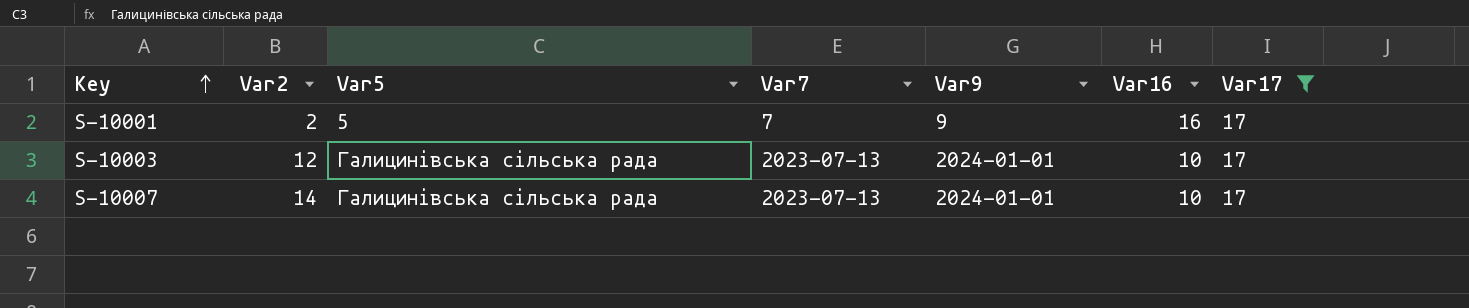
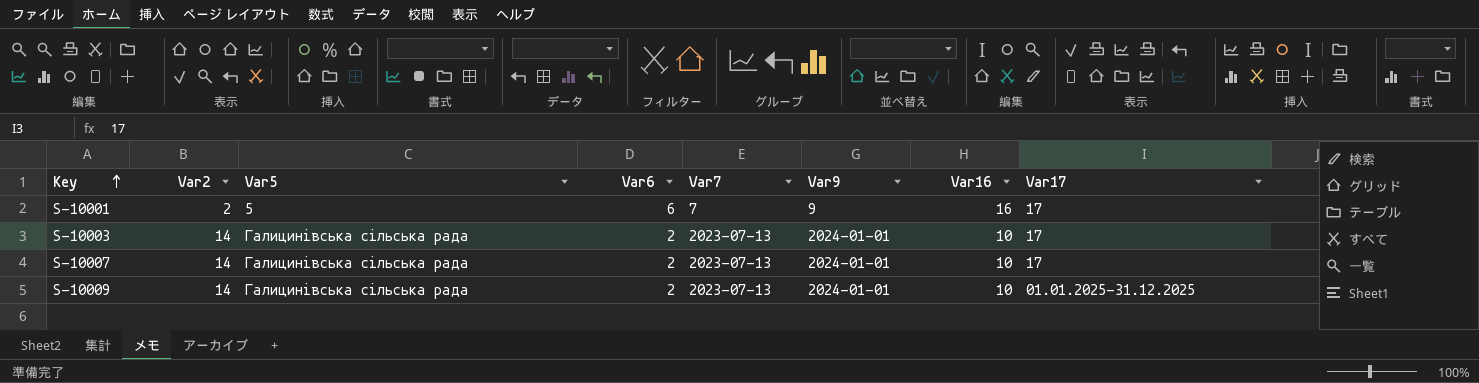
filter: Var17 = 17 -> none
column Var6 | position: none -> 4
S-10003 | Var2: 12 -> 14

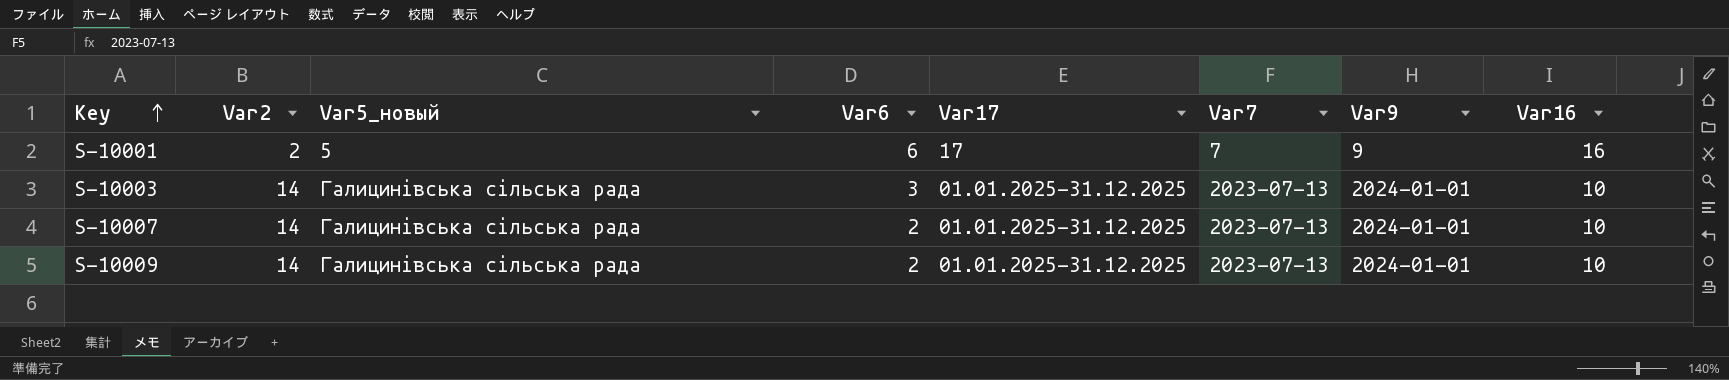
column name: Var5 -> Var5_новый
column Var17 | position: 8 -> 5
S-10003 | Var6: 2 -> 3
S-10003 | Var17: 17 -> 01.01.2025-31.12.2025
S-10007 | Var17: 17 -> 01.01.2025-31.12.2025

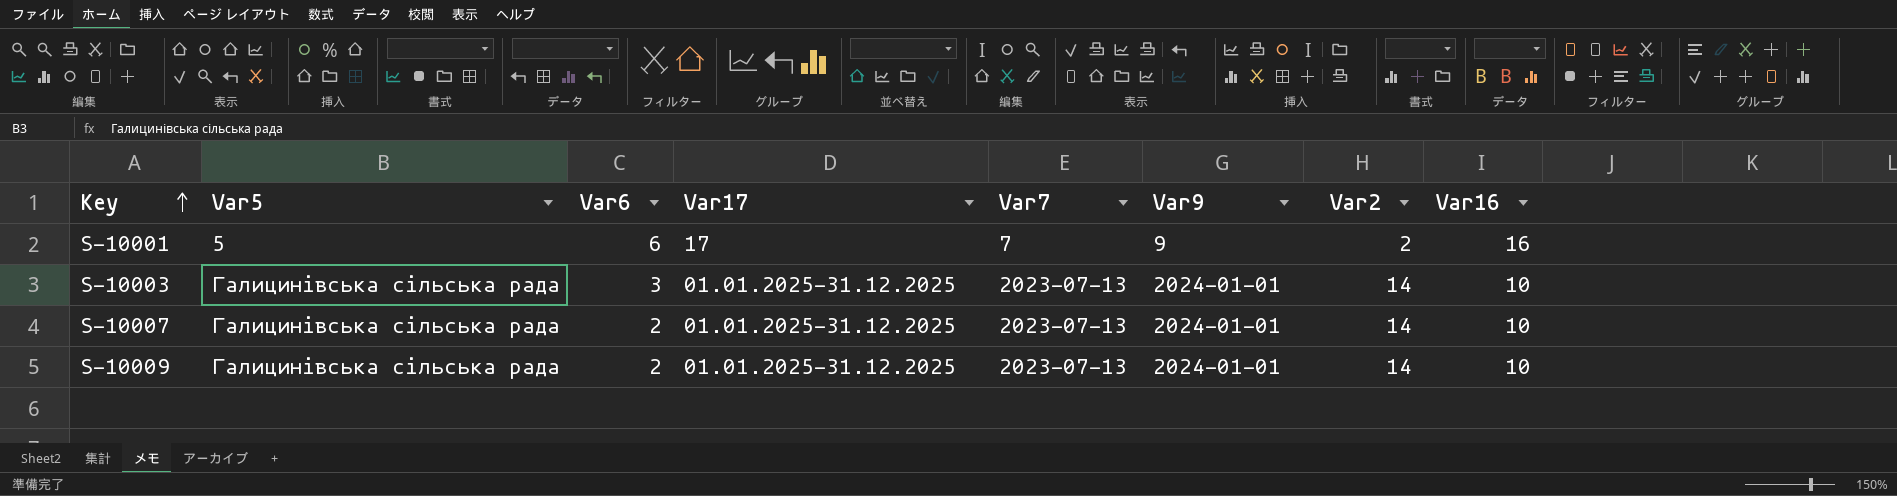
column name: Var5_новый -> Var5
column Var2 | position: 2 -> 7

